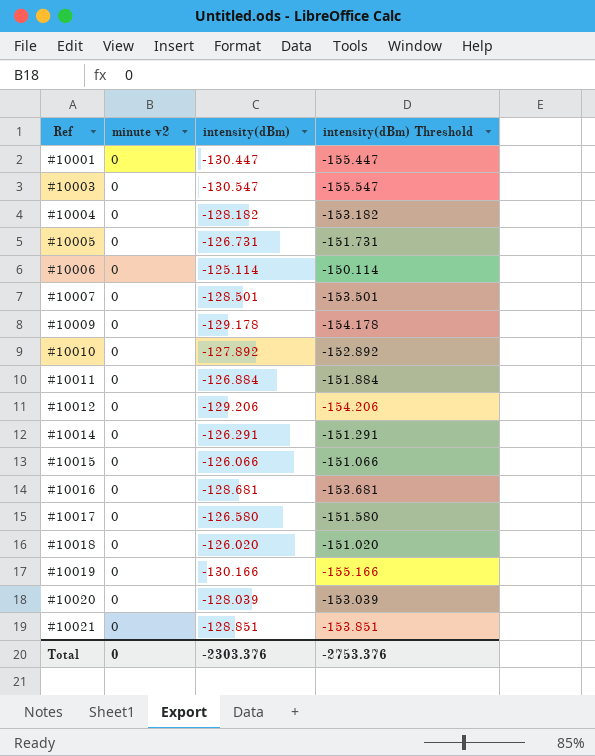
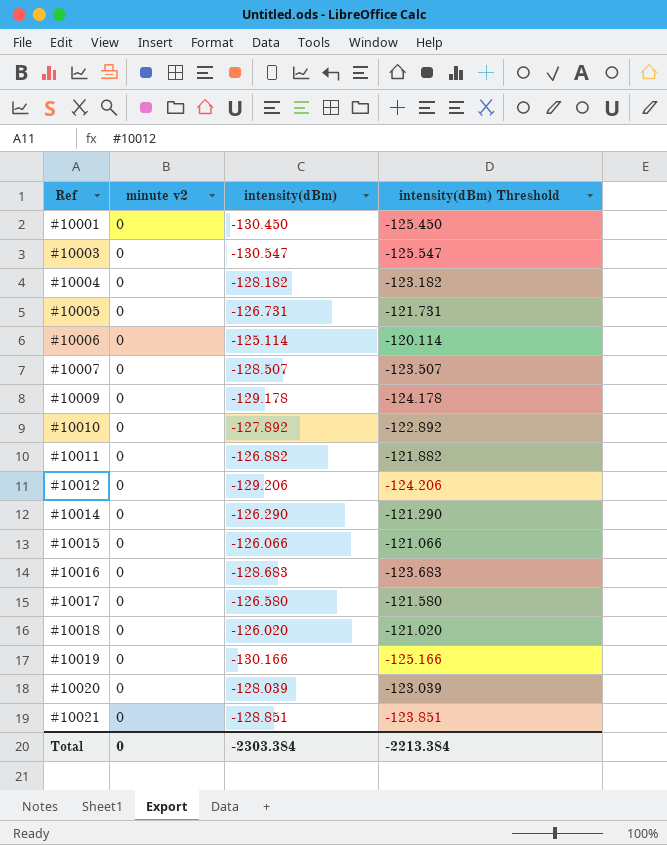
column intensity(dBm) Threshold | formula: [intensity(dBm)] - 25 -> [intensity(dBm)] + 5
#10001 | intensity(dBm): -130.447 -> -130.450
#10007 | intensity(dBm): -128.501 -> -128.507
#10011 | intensity(dBm): -126.884 -> -126.882
#10014 | intensity(dBm): -126.291 -> -126.290
#10016 | intensity(dBm): -128.681 -> -128.683
Total | intensity(dBm): -2303.376 -> -2303.384
Total | intensity(dBm) Threshold: -2753.376 -> -2213.384

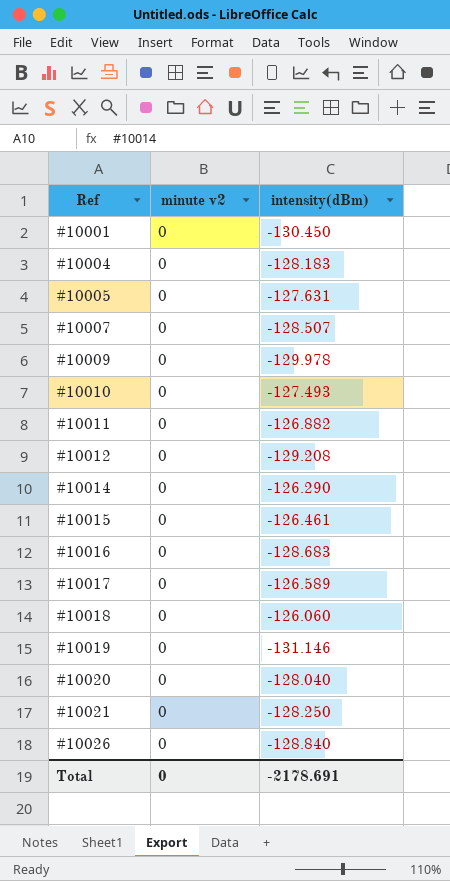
column intensity(dBm) Threshold | formula: [intensity(dBm)] + 5 -> none
row #10003: 0 | -130.547 | -125.547 -> none
row #10006: 0 | -125.114 | -120.114 -> none
#10004 | intensity(dBm): -128.182 -> -128.183
#10005 | intensity(dBm): -126.731 -> -127.631
#10009 | intensity(dBm): -129.178 -> -129.978
#10010 | intensity(dBm): -127.892 -> -127.493
#10012 | intensity(dBm): -129.206 -> -129.208
#10015 | intensity(dBm): -126.066 -> -126.461
#10017 | intensity(dBm): -126.580 -> -126.589
#10018 | intensity(dBm): -126.020 -> -126.060
#10019 | intensity(dBm): -130.166 -> -131.146
#10020 | intensity(dBm): -128.039 -> -128.040
#10021 | intensity(dBm): -128.851 -> -128.250
row #10026: none -> 0 | -128.840
Total | intensity(dBm): -2303.384 -> -2178.691

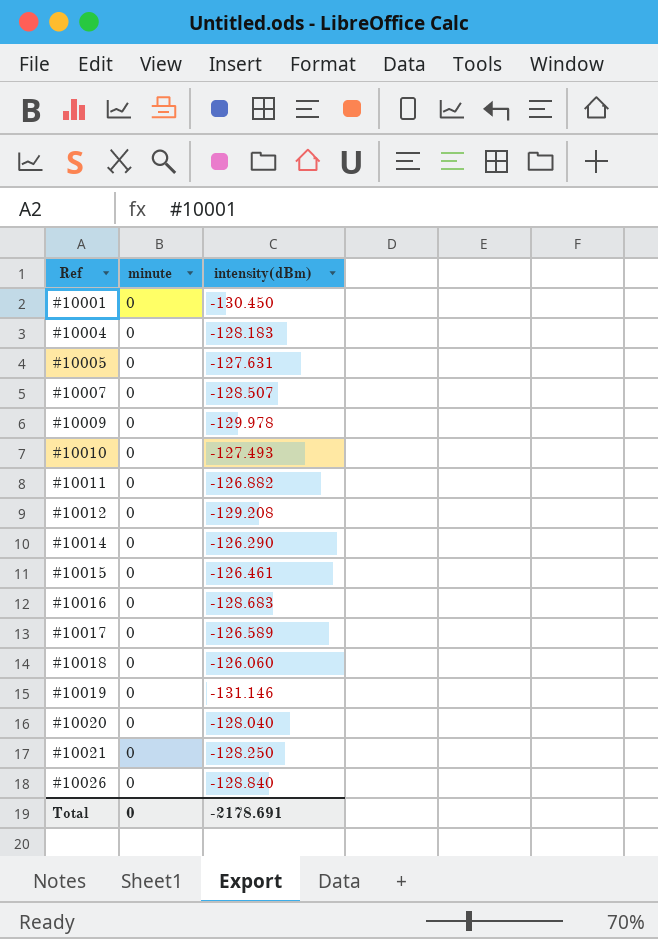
column name: minute v2 -> minute

